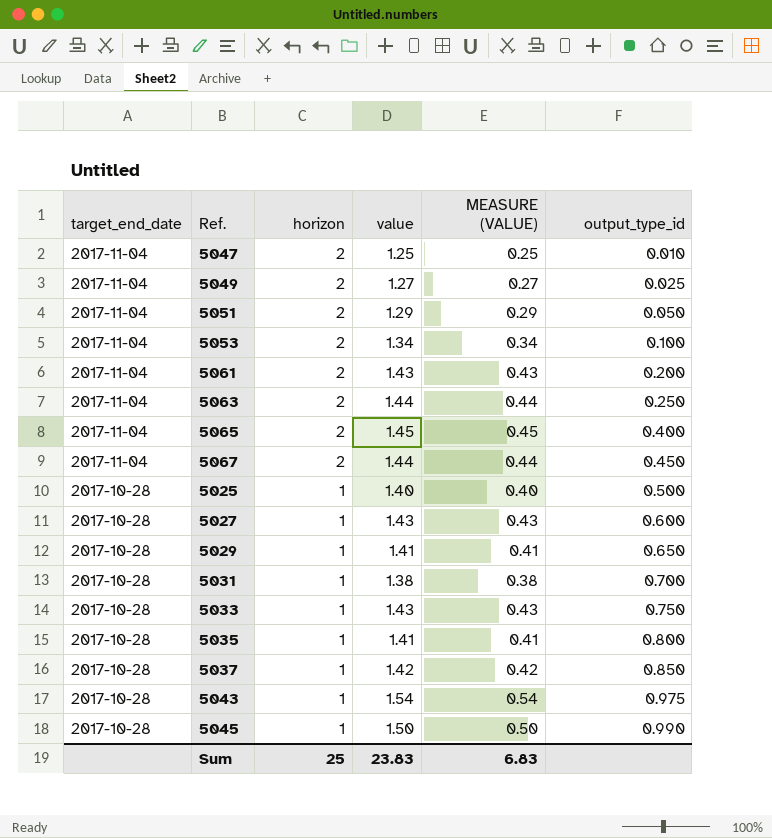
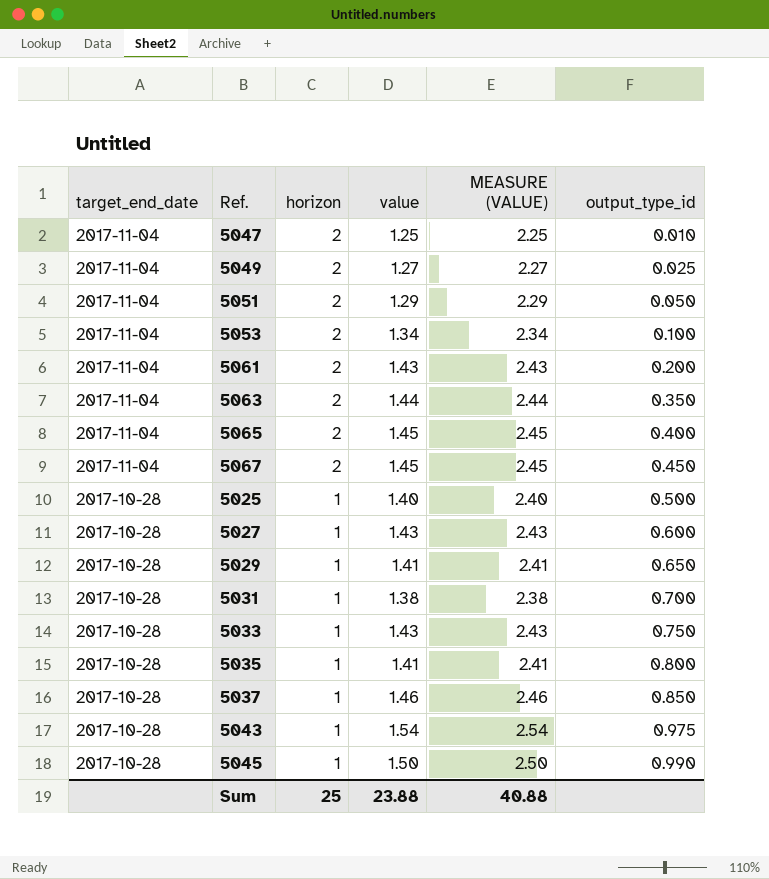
column MEASURE (VALUE) | formula: [value] - 1 -> [value] + 1
5063 | output_type_id: 0.250 -> 0.350
5067 | value: 1.44 -> 1.45
5037 | value: 1.42 -> 1.46
Sum | value: 23.83 -> 23.88
Sum | MEASURE (VALUE): 6.83 -> 40.88

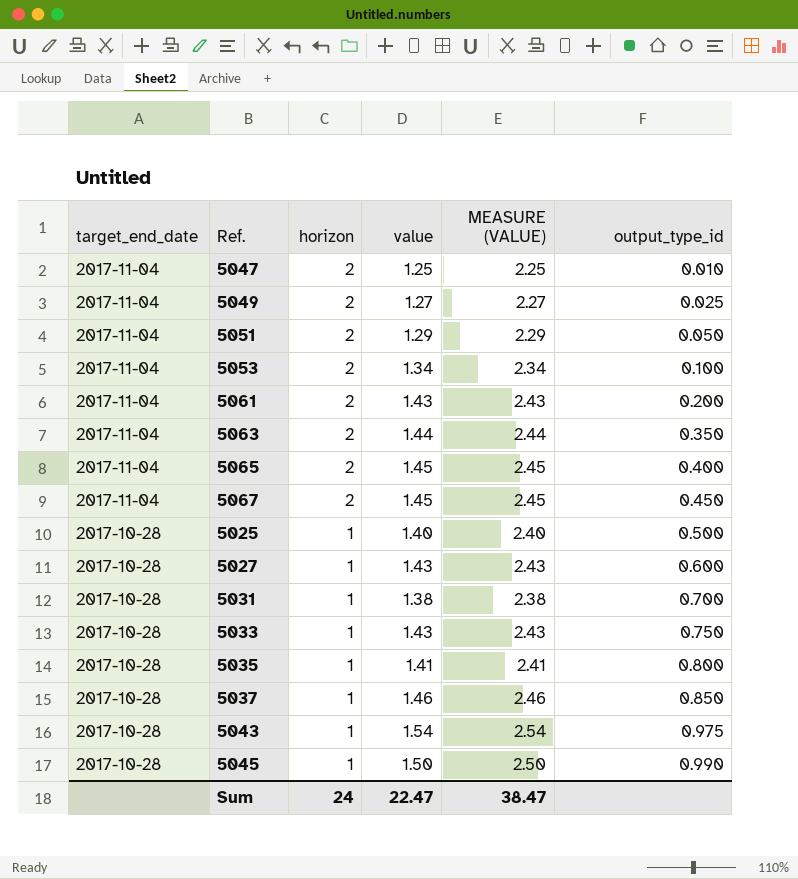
row 5029: 2017-10-28 | 1 | 1.41 | 2.41 | 0.650 -> none
Sum | horizon: 25 -> 24
Sum | value: 23.88 -> 22.47
Sum | MEASURE (VALUE): 40.88 -> 38.47

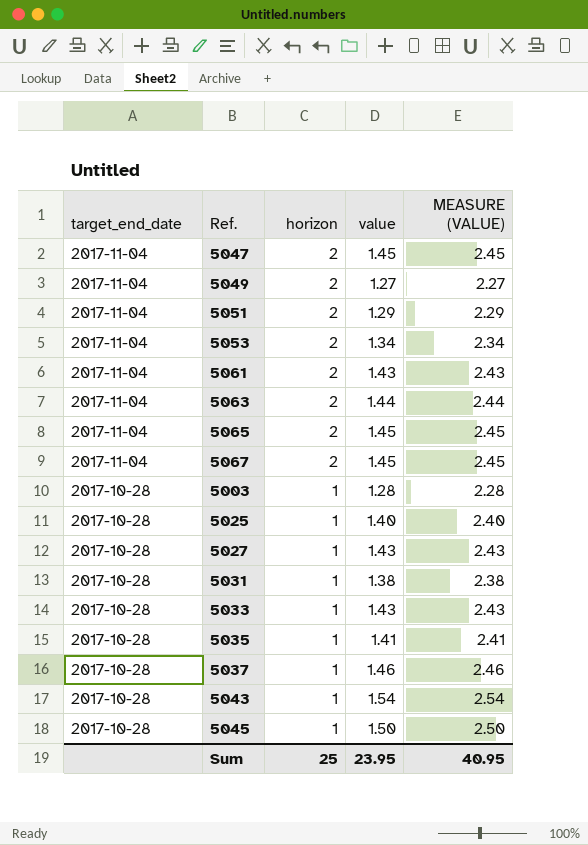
column output_type_id | position: 6 -> none
5047 | value: 1.25 -> 1.45
5047 | MEASURE (VALUE): 2.25 -> 2.45
row 5003: none -> 2017-10-28 | 1 | 1.28 | 2.28
Sum | horizon: 24 -> 25
Sum | value: 22.47 -> 23.95
Sum | MEASURE (VALUE): 38.47 -> 40.95

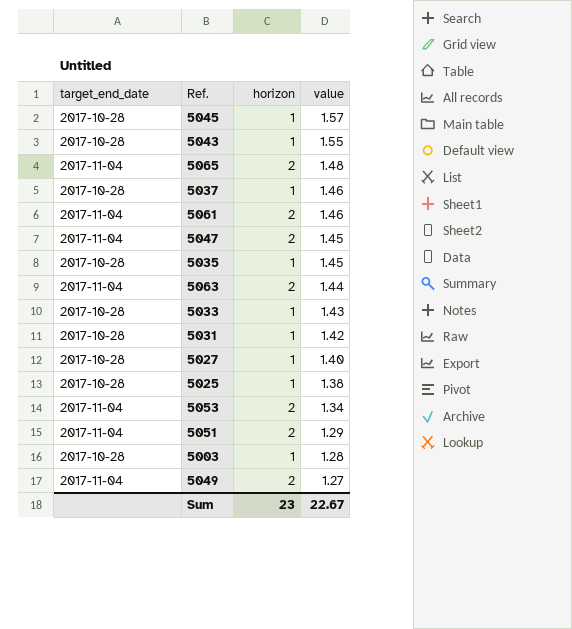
row order: target_end_date descending -> value descending
column MEASURE (VALUE) | formula: [value] + 1 -> none
row 5067: 2017-11-04 | 2 | 1.45 | 2.45 -> none
5045 | value: 1.50 -> 1.57
5043 | value: 1.54 -> 1.55
5065 | value: 1.45 -> 1.48
5061 | value: 1.43 -> 1.46
5035 | value: 1.41 -> 1.45
5031 | value: 1.38 -> 1.42
5027 | value: 1.43 -> 1.40
5025 | value: 1.40 -> 1.38
Sum | horizon: 25 -> 23
Sum | value: 23.95 -> 22.67

